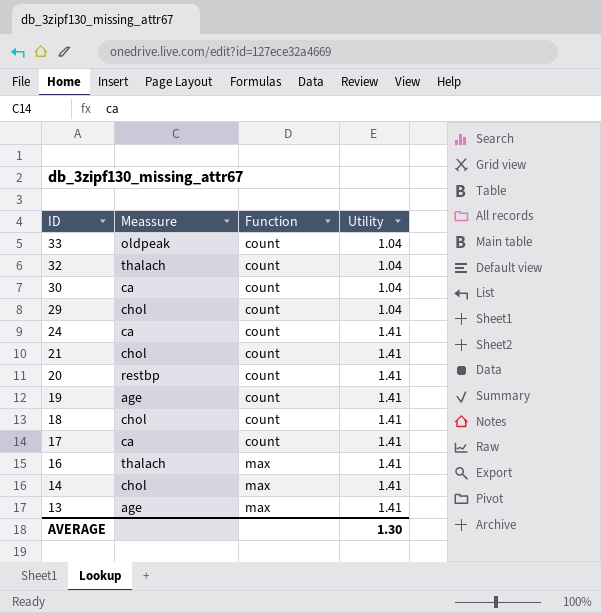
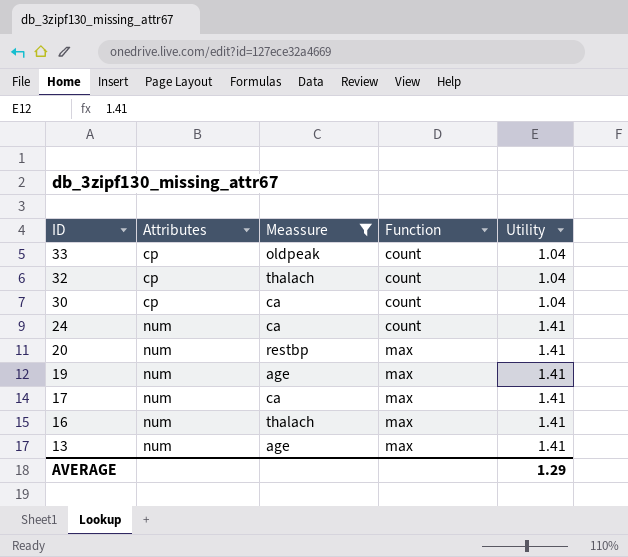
filter: none -> Meassure != chol
column Attributes | position: none -> 2
20 | Function: count -> max
19 | Function: count -> max
17 | Function: count -> max
AVERAGE | Utility: 1.30 -> 1.29

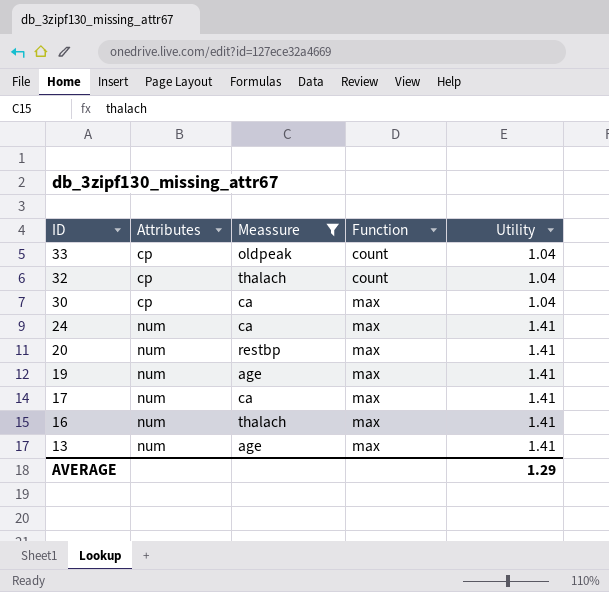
30 | Function: count -> max
24 | Function: count -> max

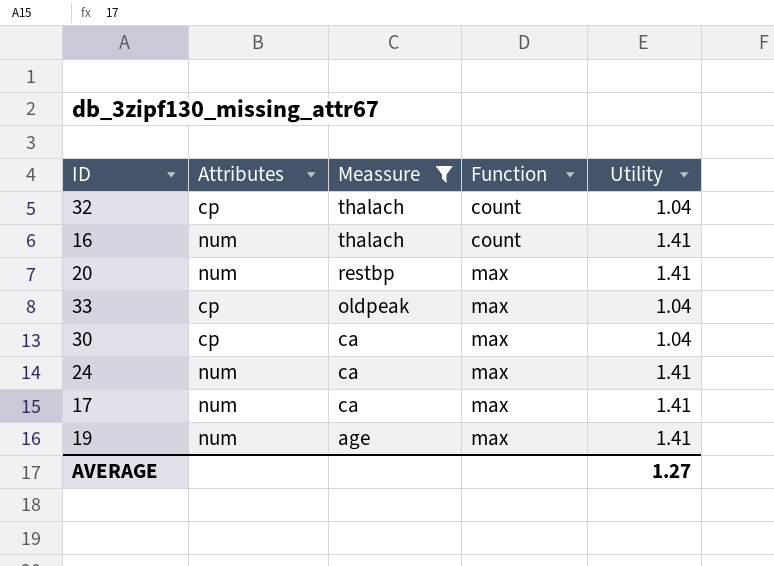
row order: ID descending -> Meassure descending
row 13: num | age | max | 1.41 -> none
16 | Function: max -> count
33 | Function: count -> max
AVERAGE | Utility: 1.29 -> 1.27

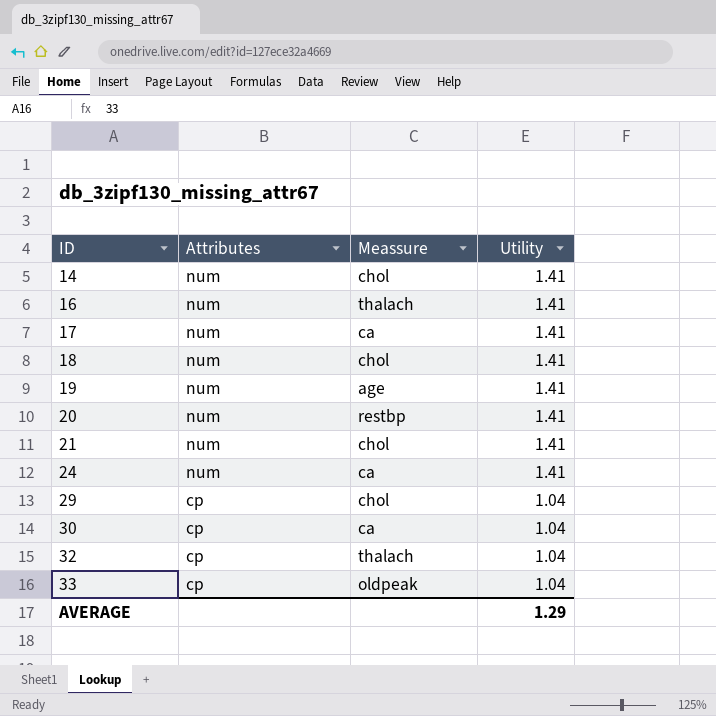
filter: Meassure != chol -> none
row order: Meassure descending -> ID ascending
column Function | position: 4 -> none
AVERAGE | Utility: 1.27 -> 1.29

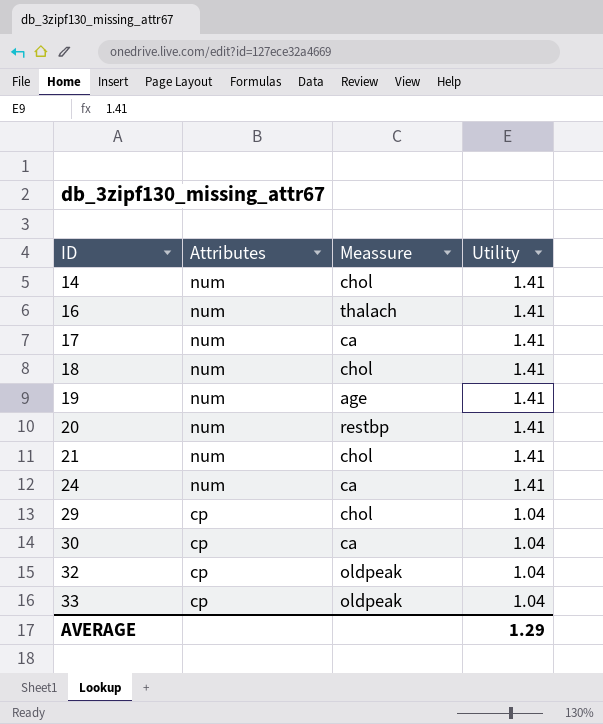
32 | Meassure: thalach -> oldpeak

